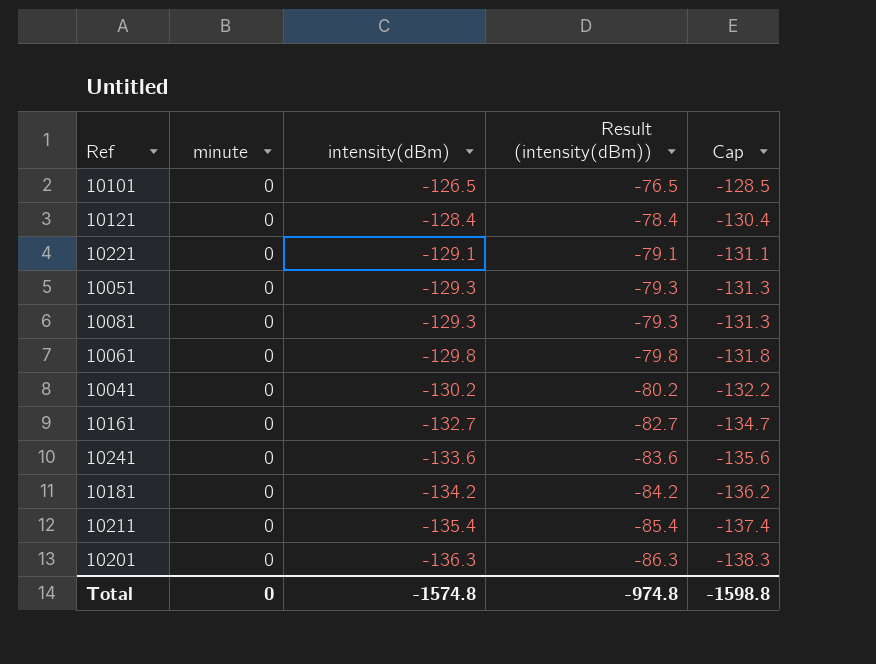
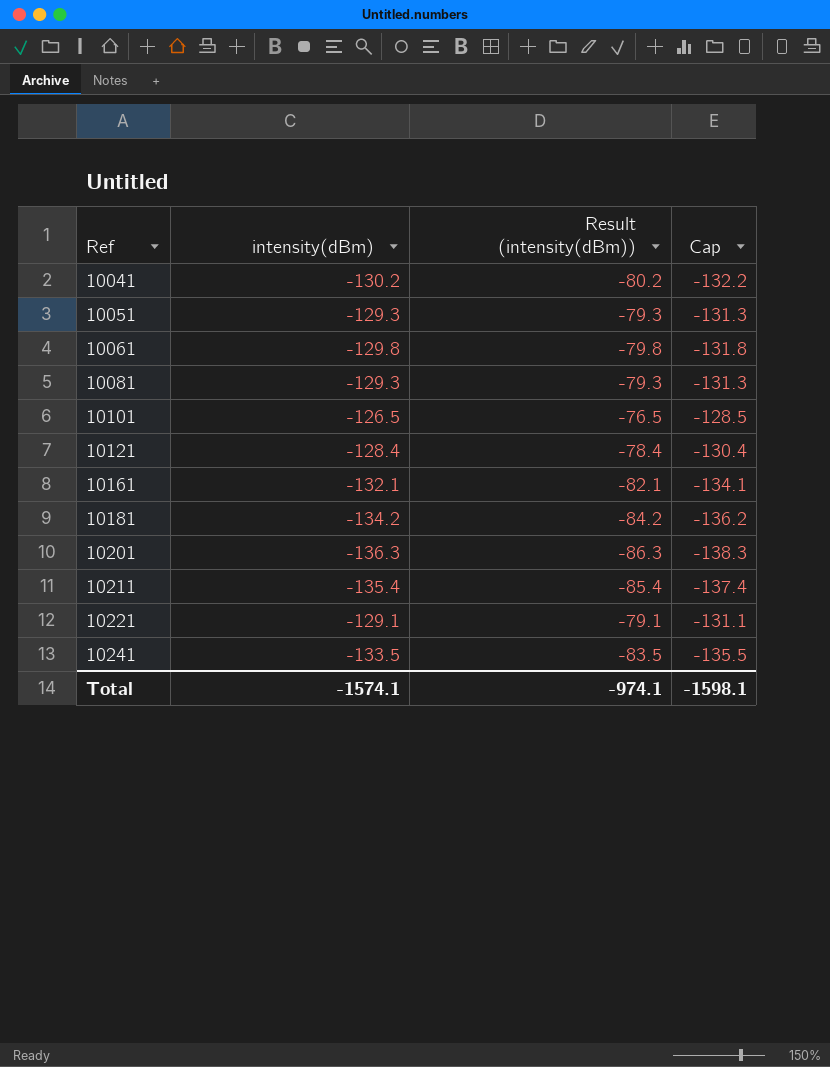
row order: intensity(dBm) descending -> Ref ascending
column minute | position: 2 -> none
10161 | intensity(dBm): -132.7 -> -132.1
10161 | Result (intensity(dBm)): -82.7 -> -82.1
10161 | Cap: -134.7 -> -134.1
10241 | intensity(dBm): -133.6 -> -133.5
10241 | Result (intensity(dBm)): -83.6 -> -83.5
10241 | Cap: -135.6 -> -135.5
Total | intensity(dBm): -1574.8 -> -1574.1
Total | Result (intensity(dBm)): -974.8 -> -974.1
Total | Cap: -1598.8 -> -1598.1

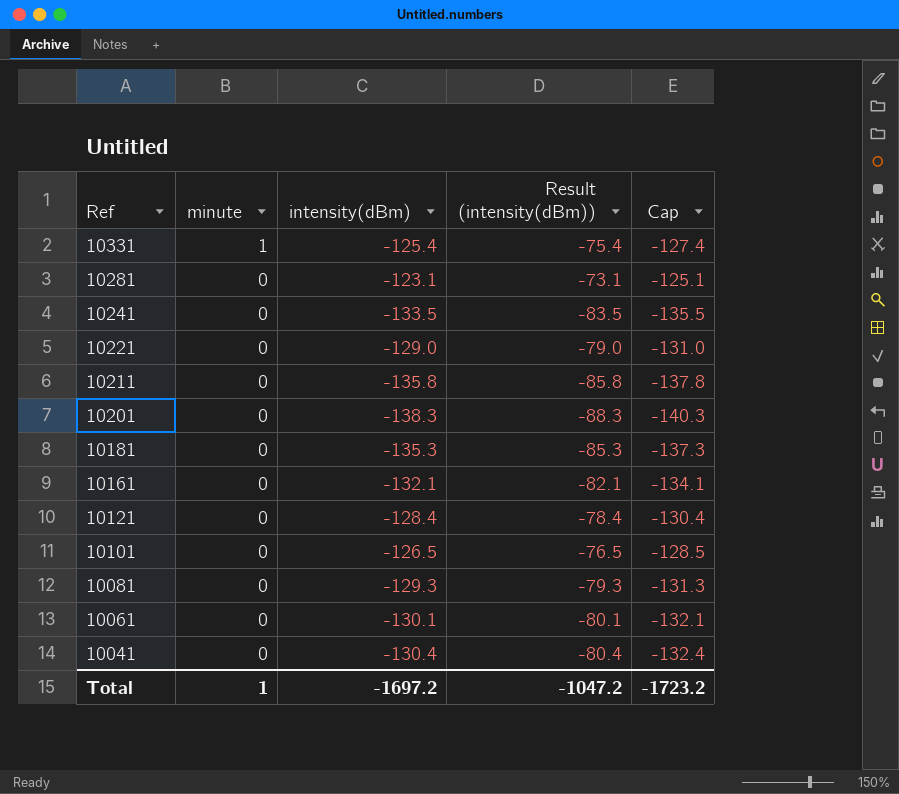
row order: Ref ascending -> Ref descending
column minute | position: none -> 2
row 10051: -129.3 | -79.3 | -131.3 -> none
row 10331: none -> 1 | -125.4 | -75.4 | -127.4
row 10281: none -> 0 | -123.1 | -73.1 | -125.1
10221 | intensity(dBm): -129.1 -> -129.0
10221 | Result (intensity(dBm)): -79.1 -> -79.0
10221 | Cap: -131.1 -> -131.0
10211 | intensity(dBm): -135.4 -> -135.8
10211 | Result (intensity(dBm)): -85.4 -> -85.8
10211 | Cap: -137.4 -> -137.8
10201 | intensity(dBm): -136.3 -> -138.3
10201 | Result (intensity(dBm)): -86.3 -> -88.3
10201 | Cap: -138.3 -> -140.3
10181 | intensity(dBm): -134.2 -> -135.3
10181 | Result (intensity(dBm)): -84.2 -> -85.3
10181 | Cap: -136.2 -> -137.3
10061 | intensity(dBm): -129.8 -> -130.1
10061 | Result (intensity(dBm)): -79.8 -> -80.1
10061 | Cap: -131.8 -> -132.1
10041 | intensity(dBm): -130.2 -> -130.4
10041 | Result (intensity(dBm)): -80.2 -> -80.4
10041 | Cap: -132.2 -> -132.4
Total | intensity(dBm): -1574.1 -> -1697.2
Total | Result (intensity(dBm)): -974.1 -> -1047.2
Total | Cap: -1598.1 -> -1723.2

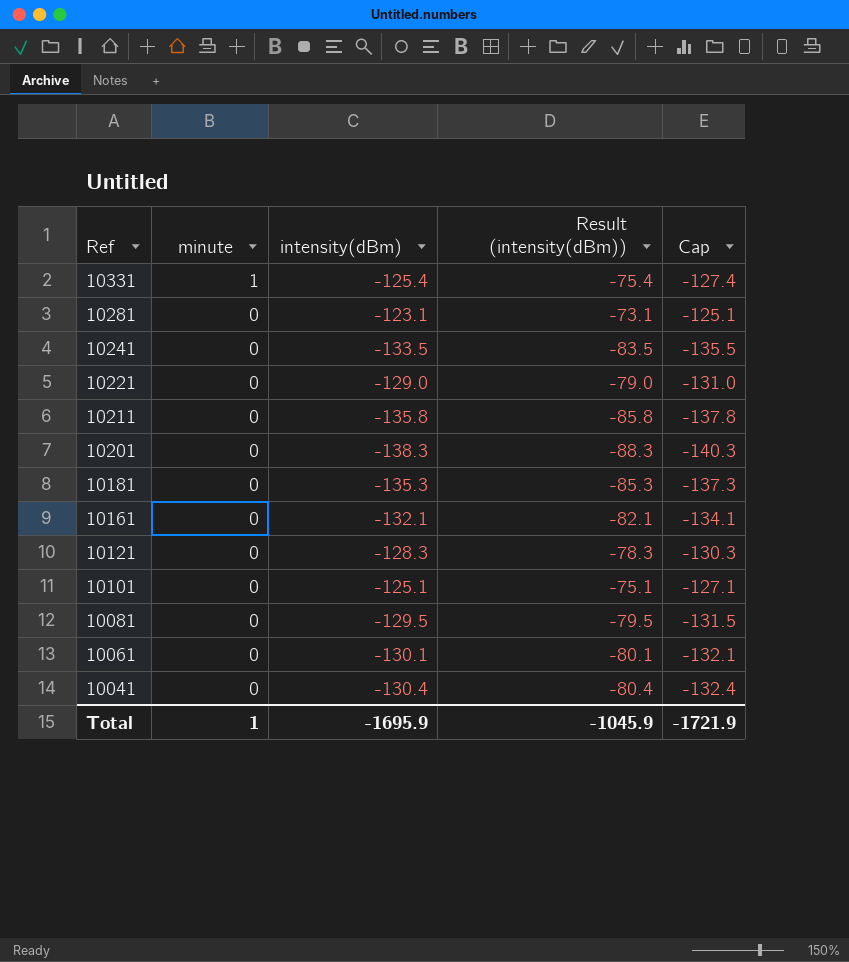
10121 | intensity(dBm): -128.4 -> -128.3
10121 | Result (intensity(dBm)): -78.4 -> -78.3
10121 | Cap: -130.4 -> -130.3
10101 | intensity(dBm): -126.5 -> -125.1
10101 | Result (intensity(dBm)): -76.5 -> -75.1
10101 | Cap: -128.5 -> -127.1
10081 | intensity(dBm): -129.3 -> -129.5
10081 | Result (intensity(dBm)): -79.3 -> -79.5
10081 | Cap: -131.3 -> -131.5
Total | intensity(dBm): -1697.2 -> -1695.9
Total | Result (intensity(dBm)): -1047.2 -> -1045.9
Total | Cap: -1723.2 -> -1721.9

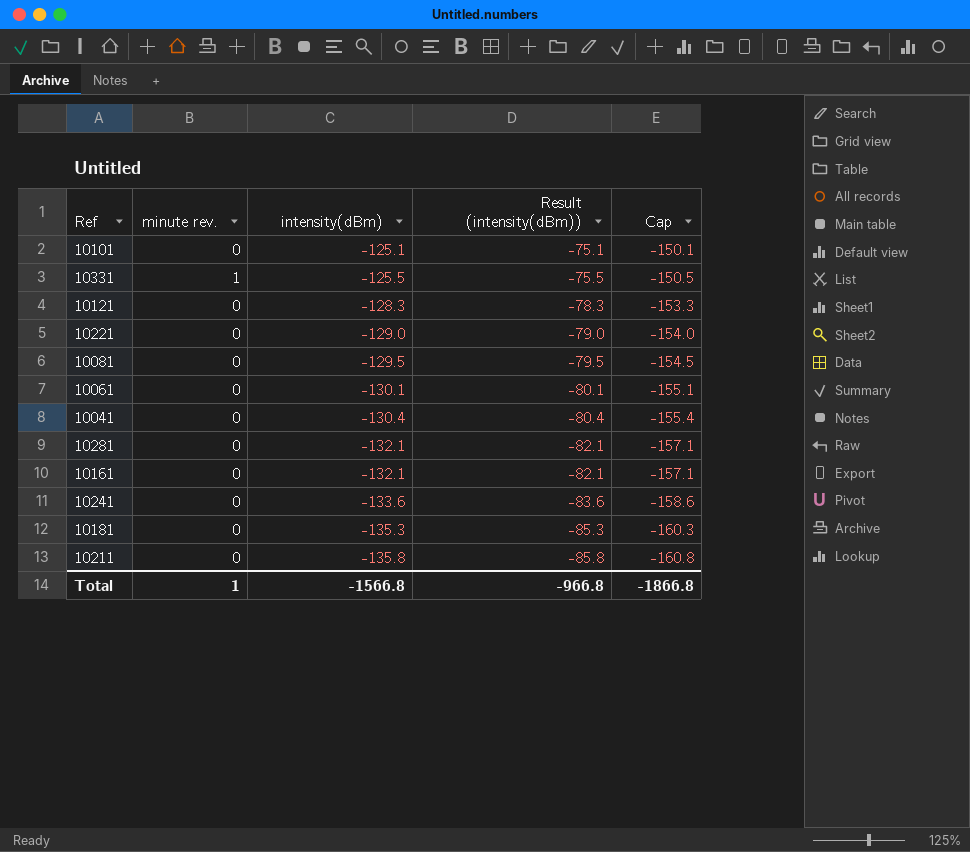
row order: Ref descending -> intensity(dBm) descending
column name: minute -> minute rev.
column Cap | formula: [intensity(dBm)] - 2 -> [intensity(dBm)] - 25
row 10201: 0 | -138.3 | -88.3 | -140.3 -> none
10331 | intensity(dBm): -125.4 -> -125.5
10331 | Result (intensity(dBm)): -75.4 -> -75.5
10281 | intensity(dBm): -123.1 -> -132.1
10281 | Result (intensity(dBm)): -73.1 -> -82.1
10241 | intensity(dBm): -133.5 -> -133.6
10241 | Result (intensity(dBm)): -83.5 -> -83.6
Total | intensity(dBm): -1695.9 -> -1566.8
Total | Result (intensity(dBm)): -1045.9 -> -966.8
Total | Cap: -1721.9 -> -1866.8

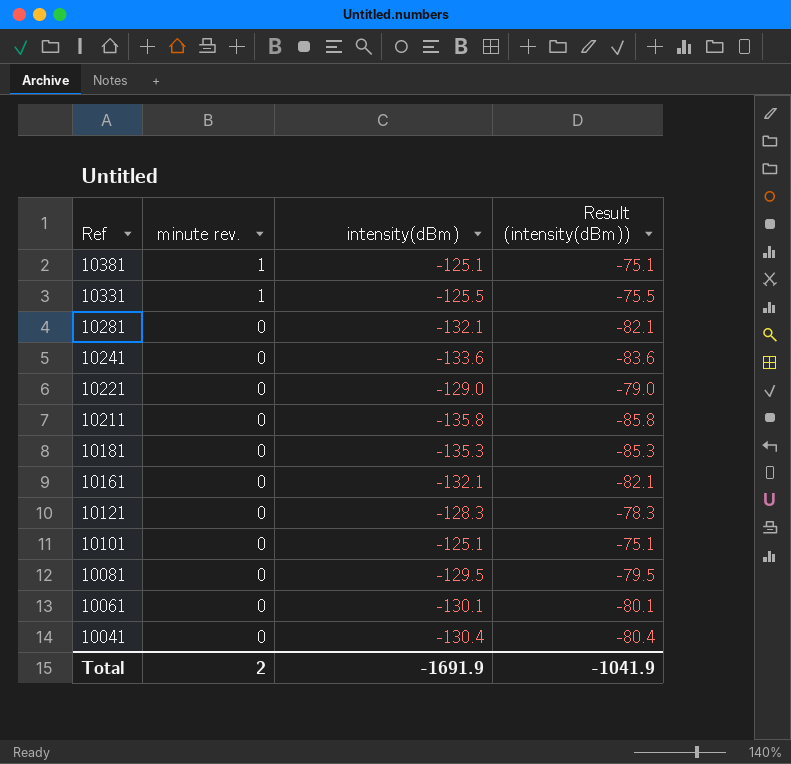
row order: intensity(dBm) descending -> Ref descending
column Cap | formula: [intensity(dBm)] - 25 -> none
row 10381: none -> 1 | -125.1 | -75.1
Total | minute rev.: 1 -> 2
Total | intensity(dBm): -1566.8 -> -1691.9
Total | Result (intensity(dBm)): -966.8 -> -1041.9

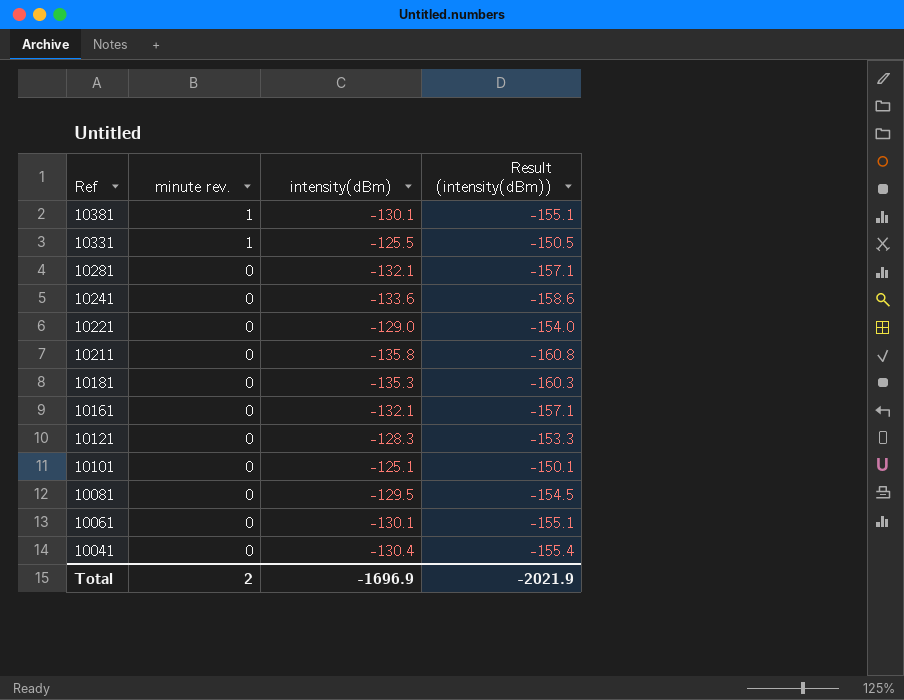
column Result (intensity(dBm)) | formula: [intensity(dBm)] + 50 -> [intensity(dBm)] - 25
10381 | intensity(dBm): -125.1 -> -130.1
Total | intensity(dBm): -1691.9 -> -1696.9
Total | Result (intensity(dBm)): -1041.9 -> -2021.9

